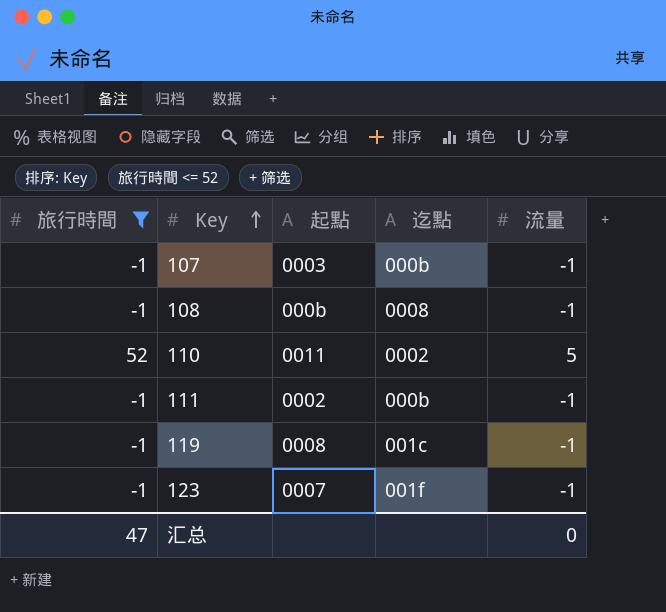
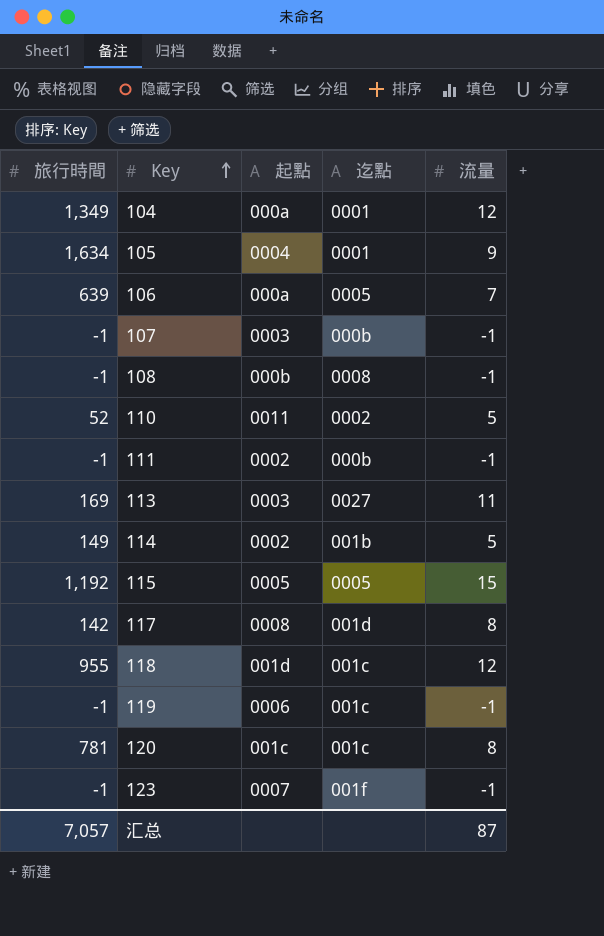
filter: 旅行時間 <= 52 -> none
119 | 起點: 0008 -> 0006
汇总 | 旅行時間: 47 -> 7,057
汇总 | 流量: 0 -> 87

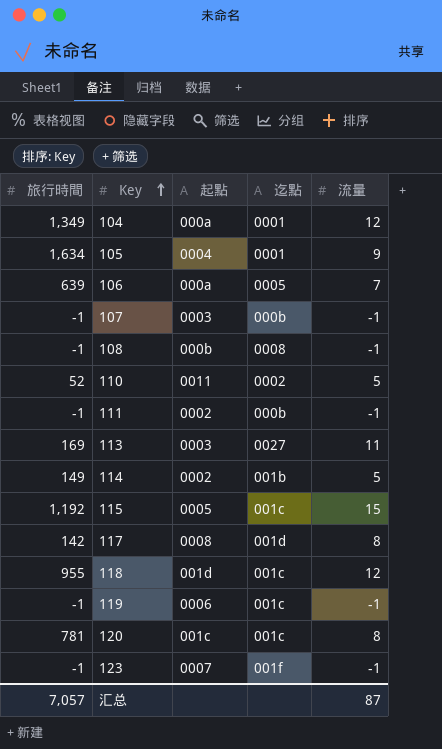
115 | 迄點: 0005 -> 001c

